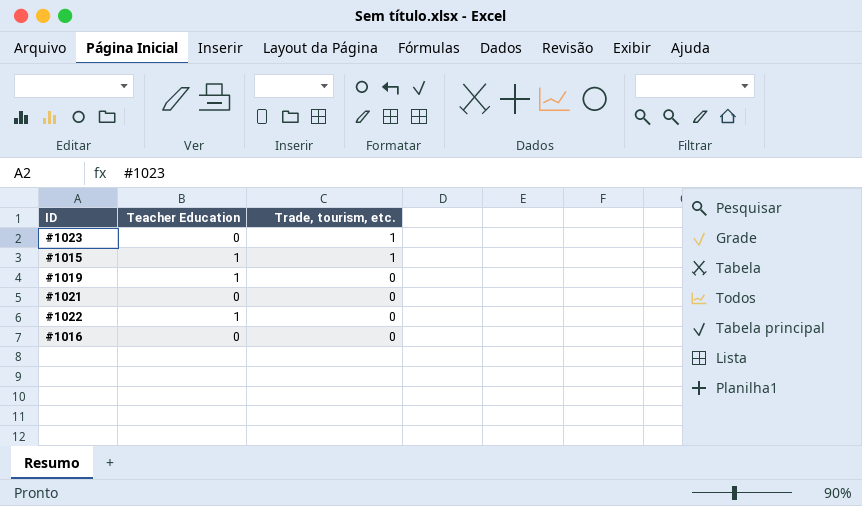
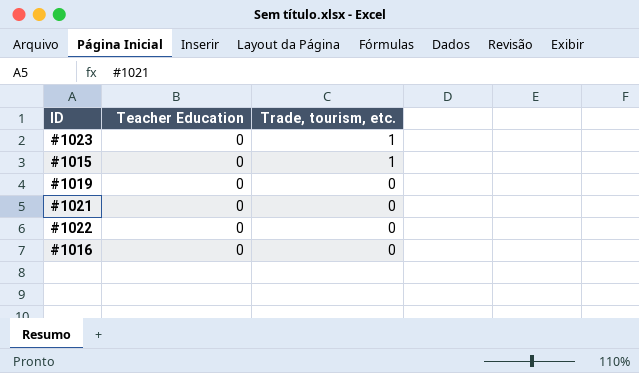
#1015 | Teacher Education: 1 -> 0
#1019 | Teacher Education: 1 -> 0
#1022 | Teacher Education: 1 -> 0

